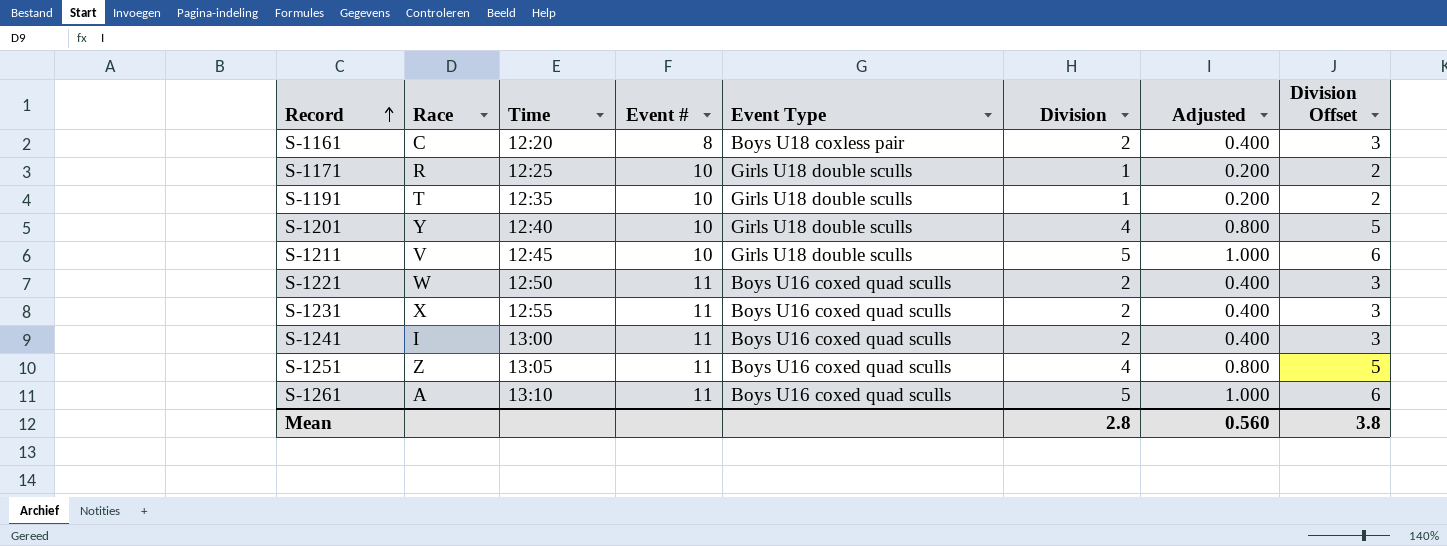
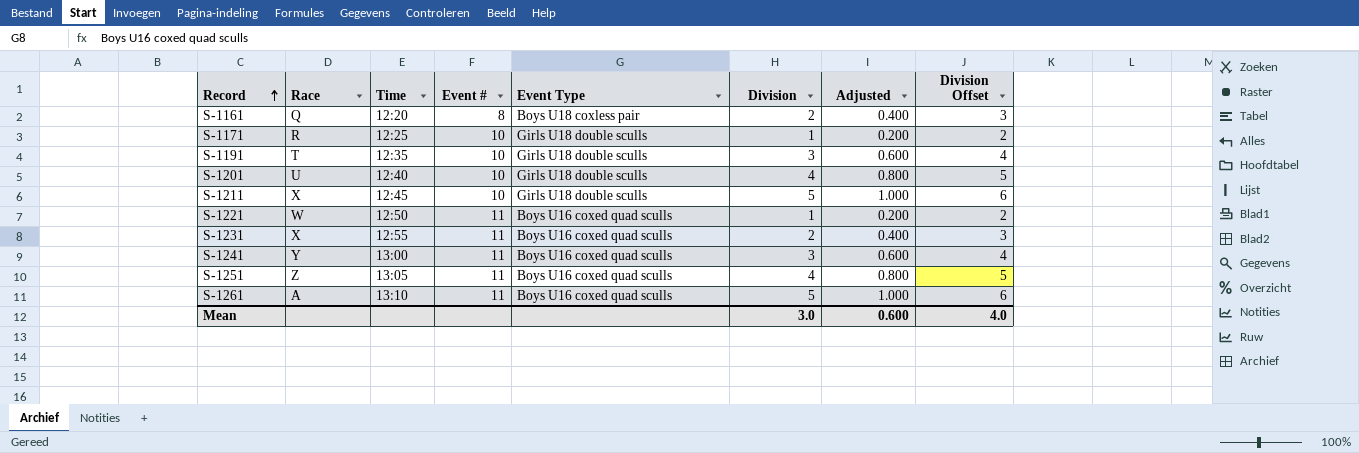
S-1161 | Race: C -> Q
S-1191 | Division: 1 -> 3
S-1191 | Adjusted: 0.200 -> 0.600
S-1191 | Division Offset: 2 -> 4
S-1201 | Race: Y -> U
S-1211 | Race: V -> X
S-1221 | Division: 2 -> 1
S-1221 | Adjusted: 0.400 -> 0.200
S-1221 | Division Offset: 3 -> 2
S-1241 | Race: I -> Y
S-1241 | Division: 2 -> 3
S-1241 | Adjusted: 0.400 -> 0.600
S-1241 | Division Offset: 3 -> 4
Mean | Division: 2.8 -> 3.0
Mean | Adjusted: 0.560 -> 0.600
Mean | Division Offset: 3.8 -> 4.0

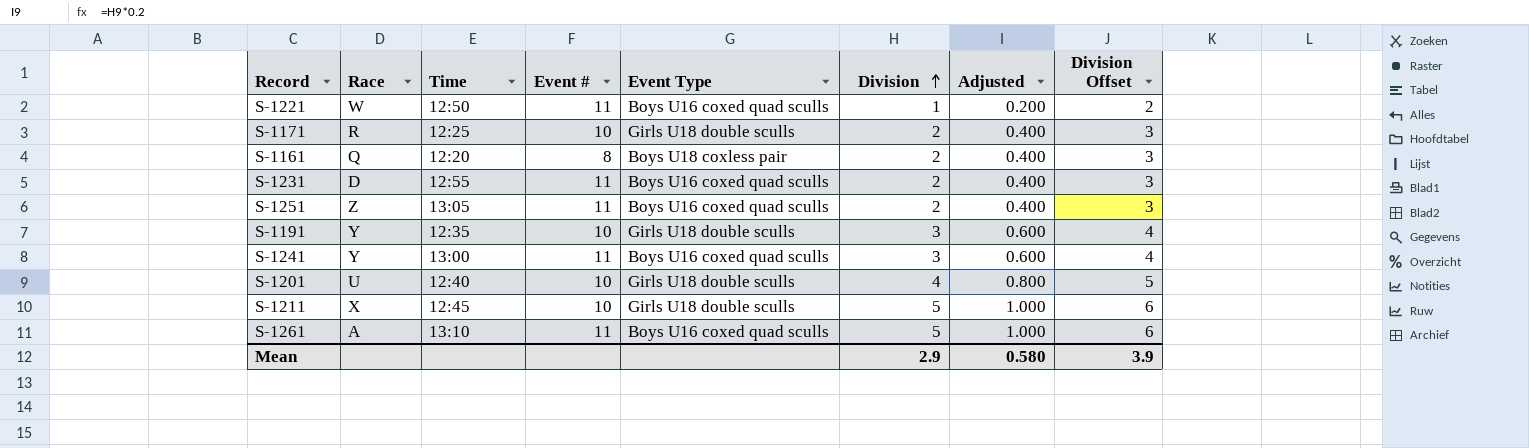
row order: Record ascending -> Division ascending
S-1171 | Division: 1 -> 2
S-1171 | Adjusted: 0.200 -> 0.400
S-1171 | Division Offset: 2 -> 3
S-1231 | Race: X -> D
S-1251 | Division: 4 -> 2
S-1251 | Adjusted: 0.800 -> 0.400
S-1251 | Division Offset: 5 -> 3
S-1191 | Race: T -> Y
Mean | Division: 3.0 -> 2.9
Mean | Adjusted: 0.600 -> 0.580
Mean | Division Offset: 4.0 -> 3.9

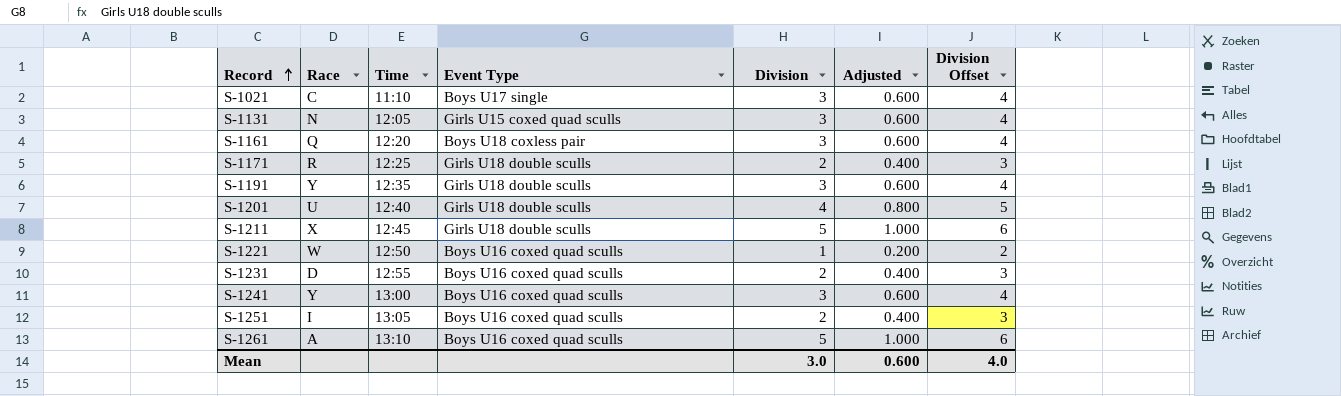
row order: Division ascending -> Record ascending
column Event # | position: 4 -> none
row S-1021: none -> C | 11:10 | Boys U17 single | 3 | 0.600 | 4
row S-1131: none -> N | 12:05 | Girls U15 coxed quad sculls | 3 | 0.600 | 4
S-1161 | Division: 2 -> 3
S-1161 | Adjusted: 0.400 -> 0.600
S-1161 | Division Offset: 3 -> 4
S-1251 | Race: Z -> I
Mean | Division: 2.9 -> 3.0
Mean | Adjusted: 0.580 -> 0.600
Mean | Division Offset: 3.9 -> 4.0

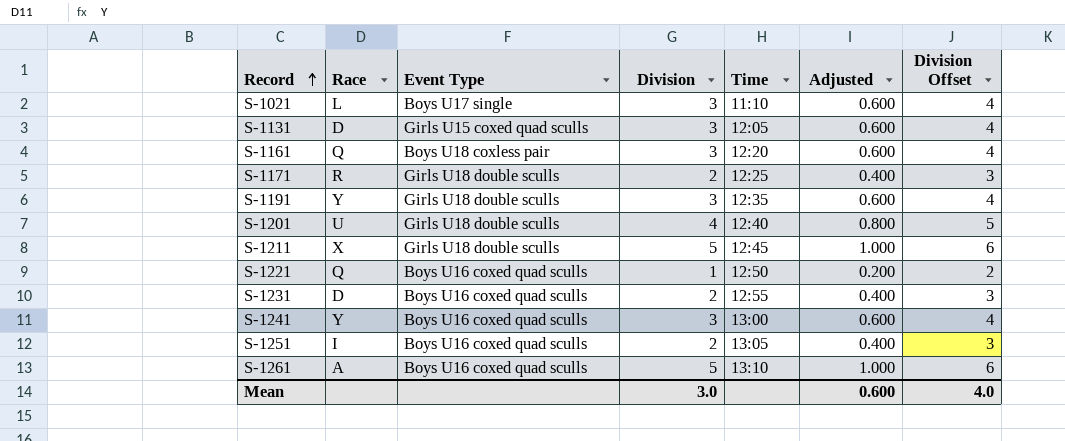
column Time | position: 3 -> 5
S-1021 | Race: C -> L
S-1131 | Race: N -> D
S-1221 | Race: W -> Q

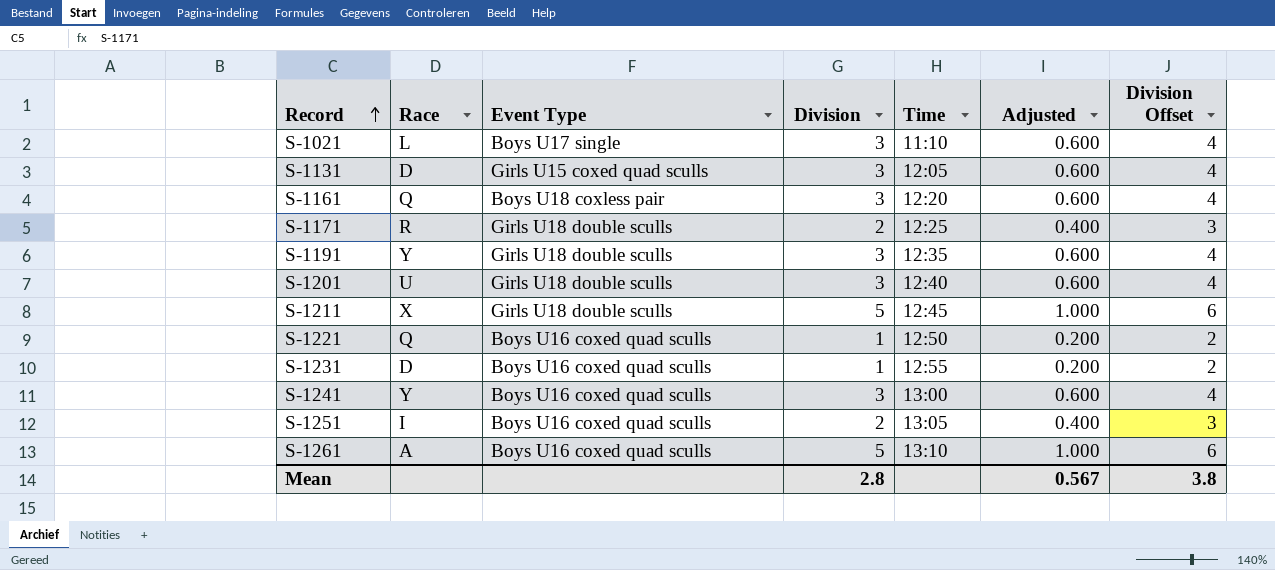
S-1201 | Division: 4 -> 3
S-1201 | Adjusted: 0.800 -> 0.600
S-1201 | Division Offset: 5 -> 4
S-1231 | Division: 2 -> 1
S-1231 | Adjusted: 0.400 -> 0.200
S-1231 | Division Offset: 3 -> 2
Mean | Division: 3.0 -> 2.8
Mean | Adjusted: 0.600 -> 0.567
Mean | Division Offset: 4.0 -> 3.8

